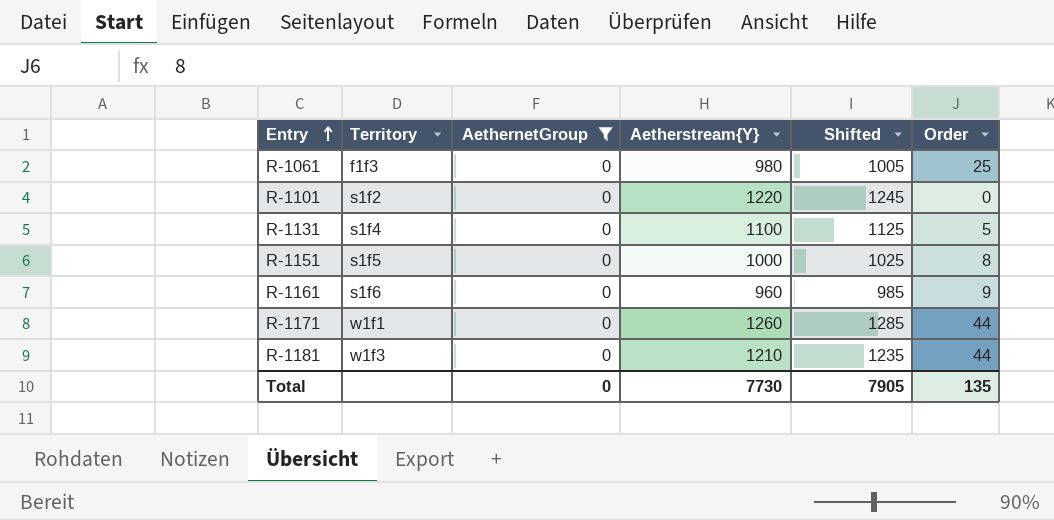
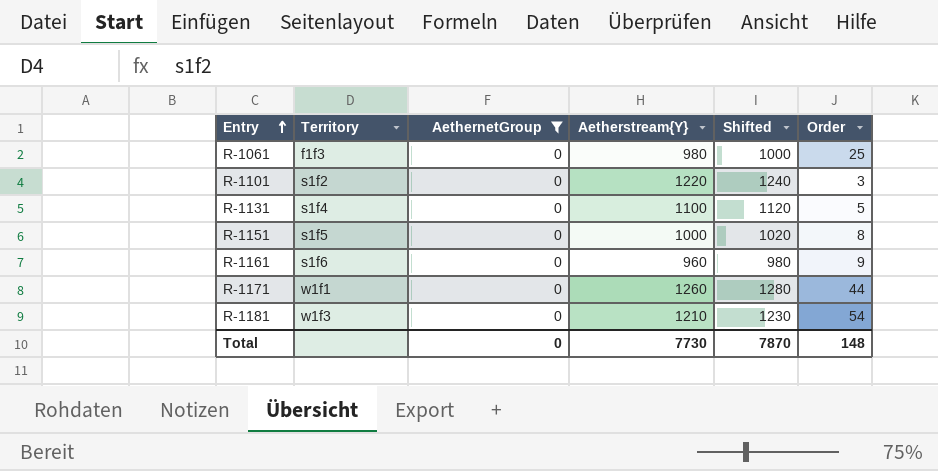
column Shifted | formula: [Aetherstream{Y}] + 25 -> [Aetherstream{Y}] + 20
R-1101 | Order: 0 -> 3
R-1181 | Order: 44 -> 54
Total | Shifted: 7905 -> 7870
Total | Order: 135 -> 148

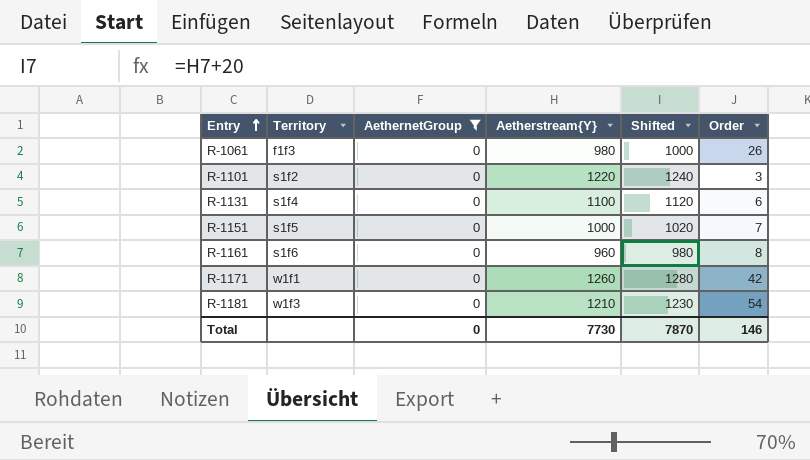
R-1061 | Order: 25 -> 26
R-1131 | Order: 5 -> 6
R-1151 | Order: 8 -> 7
R-1161 | Order: 9 -> 8
R-1171 | Order: 44 -> 42
Total | Order: 148 -> 146

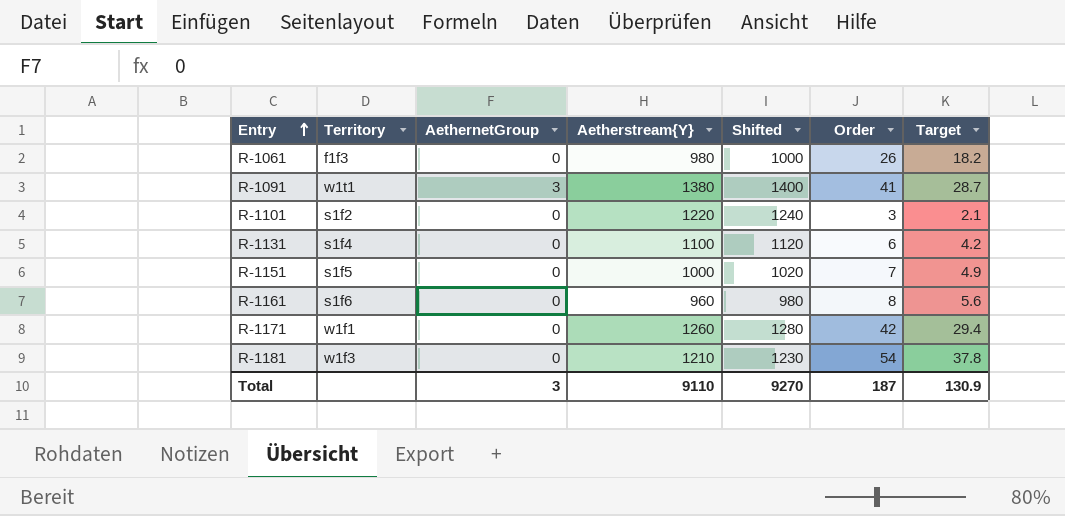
filter: AethernetGroup = 0 -> none
column Target | formula: none -> [Order] * 0.7
Total | AethernetGroup: 0 -> 3
Total | Aetherstream{Y}: 7730 -> 9110
Total | Shifted: 7870 -> 9270
Total | Order: 146 -> 187

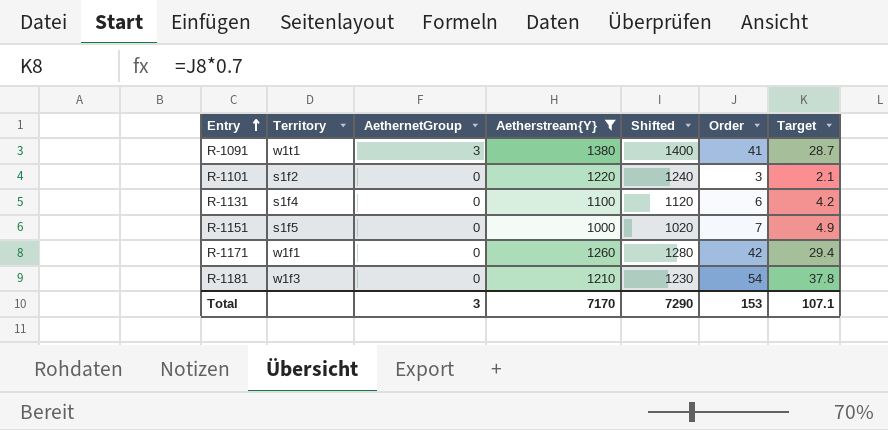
filter: none -> Aetherstream{Y} >= 1000
Total | Aetherstream{Y}: 9110 -> 7170
Total | Shifted: 9270 -> 7290
Total | Order: 187 -> 153
Total | Target: 130.9 -> 107.1

